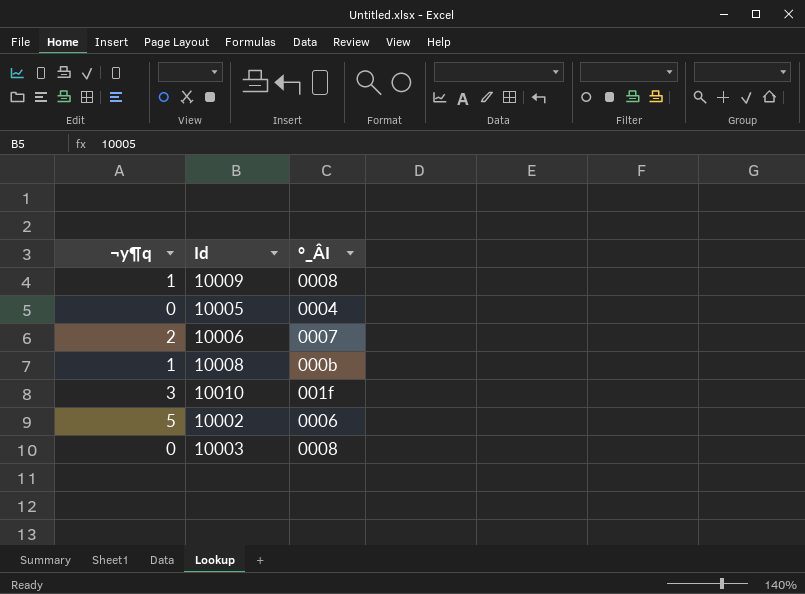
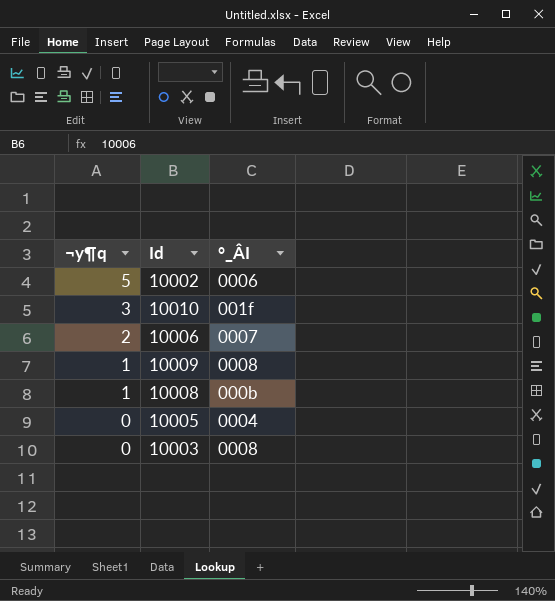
row order: none -> ¬y¶q descending

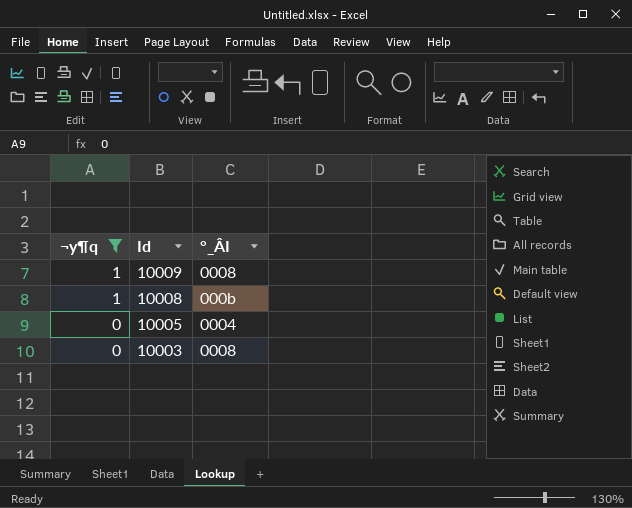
filter: none -> ¬y¶q <= 1

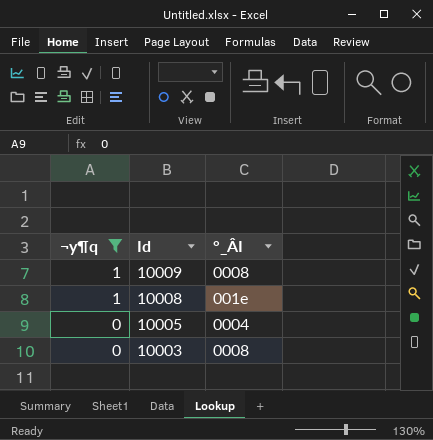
10008 | °_ÂI: 000b -> 001e

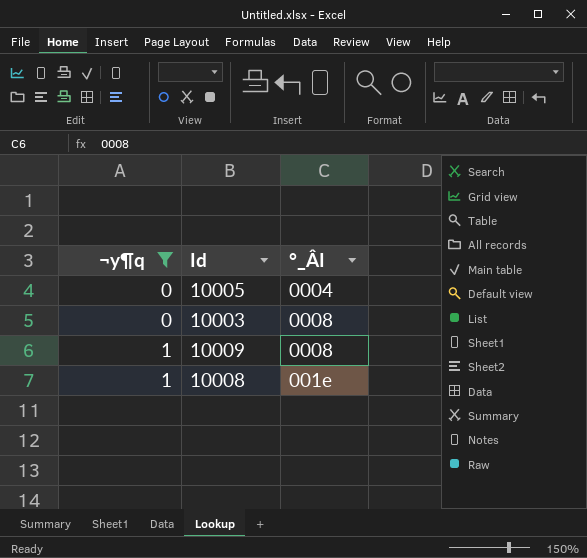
row order: ¬y¶q descending -> ¬y¶q ascending

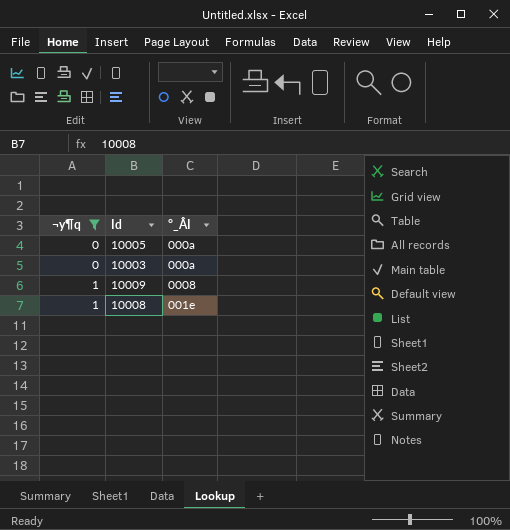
10005 | °_ÂI: 0004 -> 000a
10003 | °_ÂI: 0008 -> 000a

